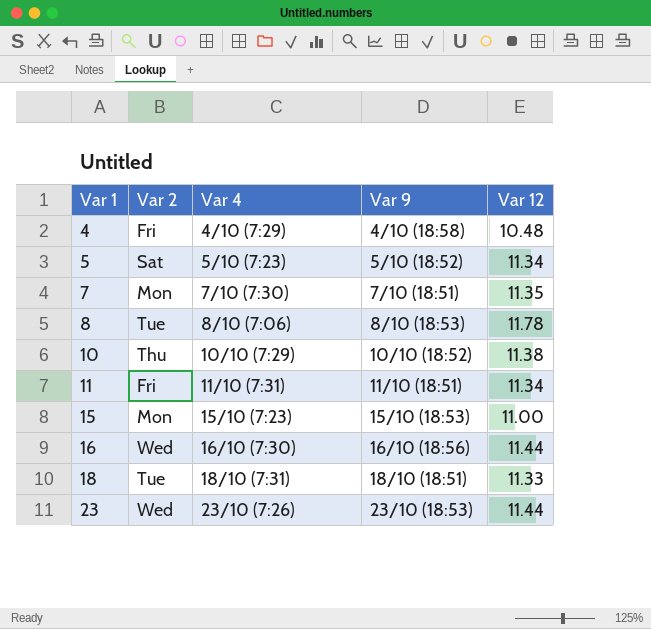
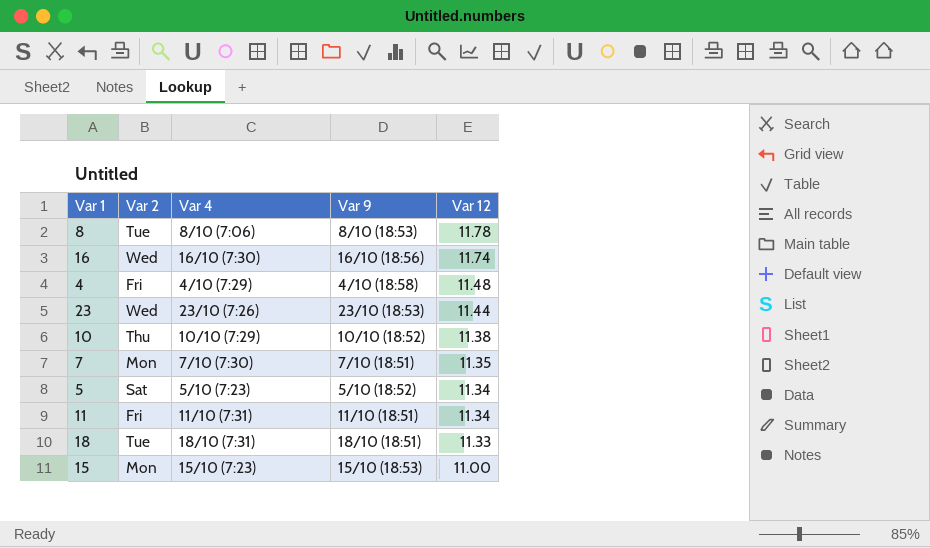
row order: Var 1 ascending -> Var 12 descending
16 | Var 12: 11.44 -> 11.74
4 | Var 12: 10.48 -> 11.48

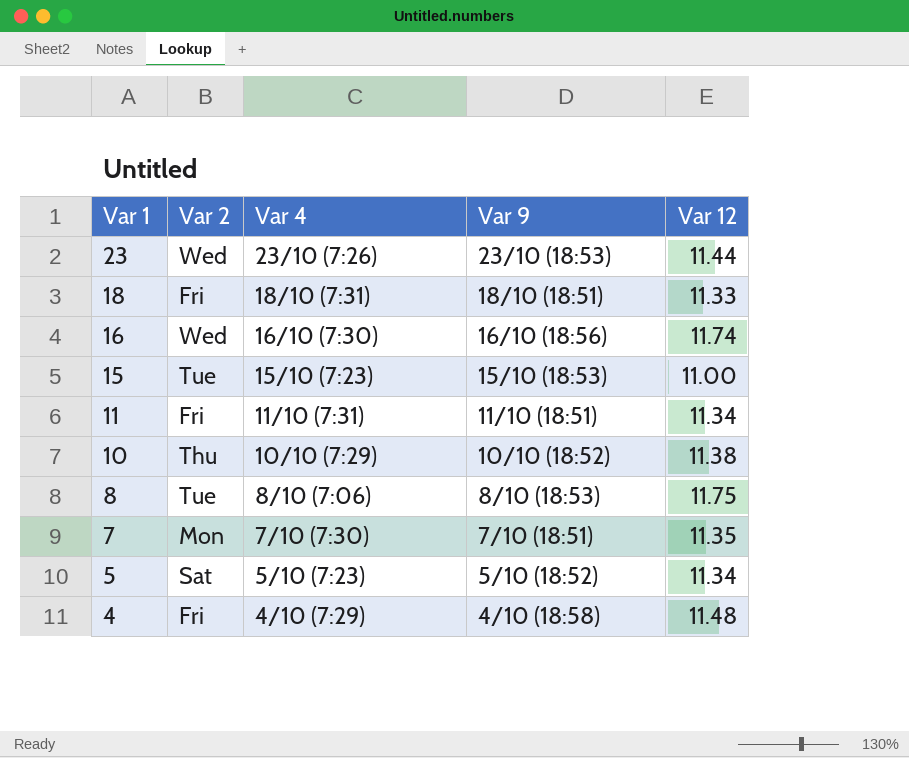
row order: Var 12 descending -> Var 1 descending
18 | Var 2: Tue -> Fri
15 | Var 2: Mon -> Tue
8 | Var 12: 11.78 -> 11.75

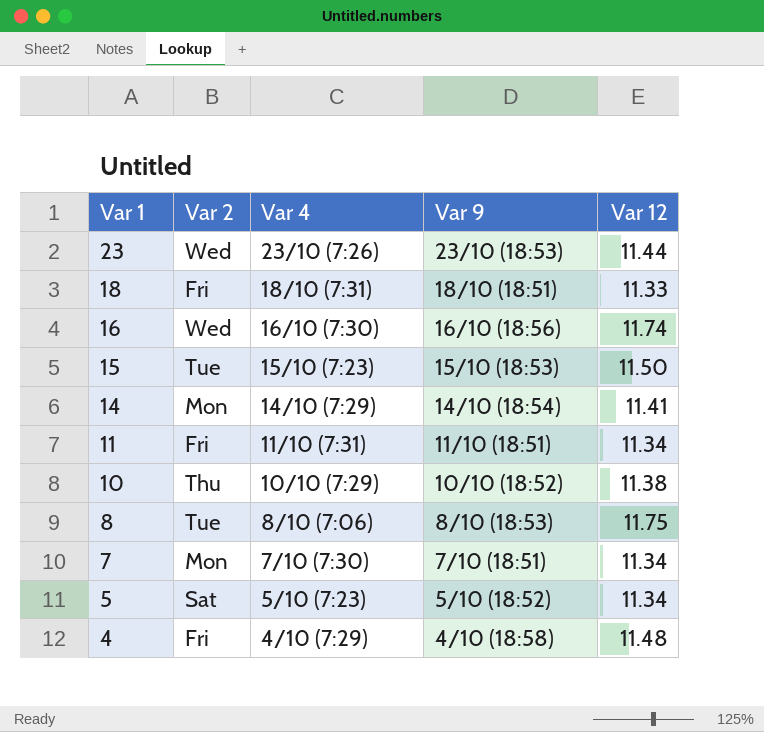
15 | Var 12: 11.00 -> 11.50
row 14: none -> Mon | 14/10 (7:29) | 14/10 (18:54) | 11.41
7 | Var 12: 11.35 -> 11.34

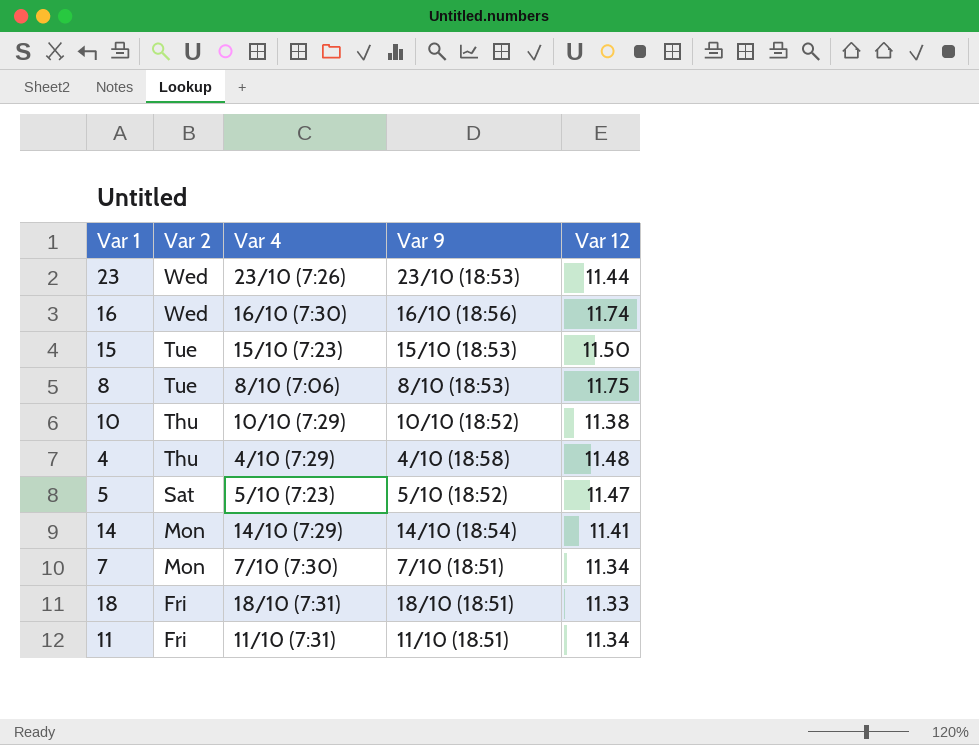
row order: Var 1 descending -> Var 2 descending
4 | Var 2: Fri -> Thu
5 | Var 12: 11.34 -> 11.47

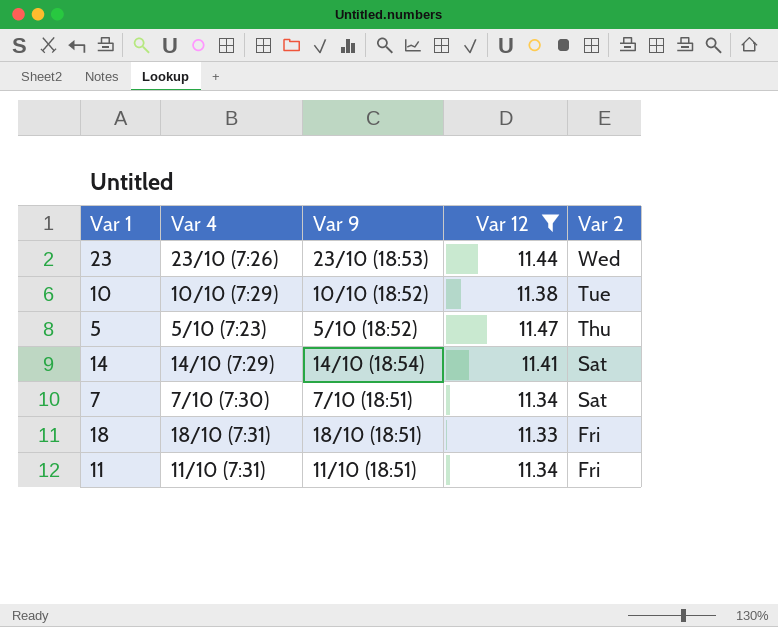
filter: none -> Var 12 <= 11.47
column Var 2 | position: 2 -> 5
10 | Var 2: Thu -> Tue
5 | Var 2: Sat -> Thu
14 | Var 2: Mon -> Sat
7 | Var 2: Mon -> Sat

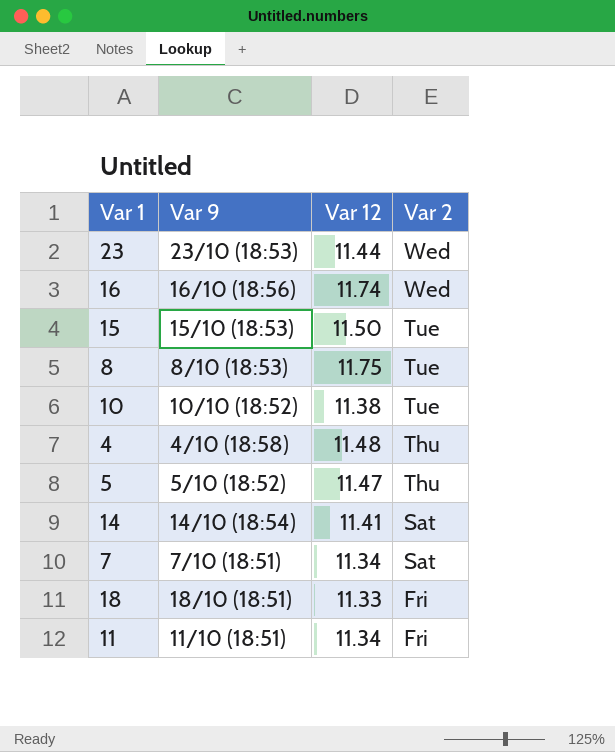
filter: Var 12 <= 11.47 -> none
column Var 4 | position: 2 -> none

